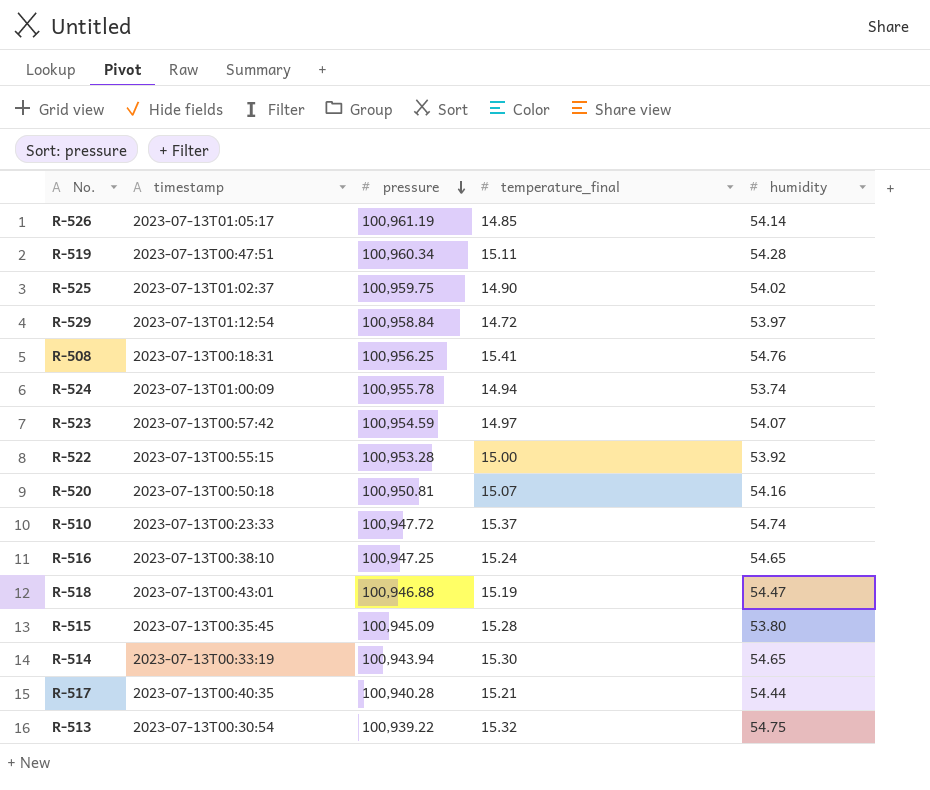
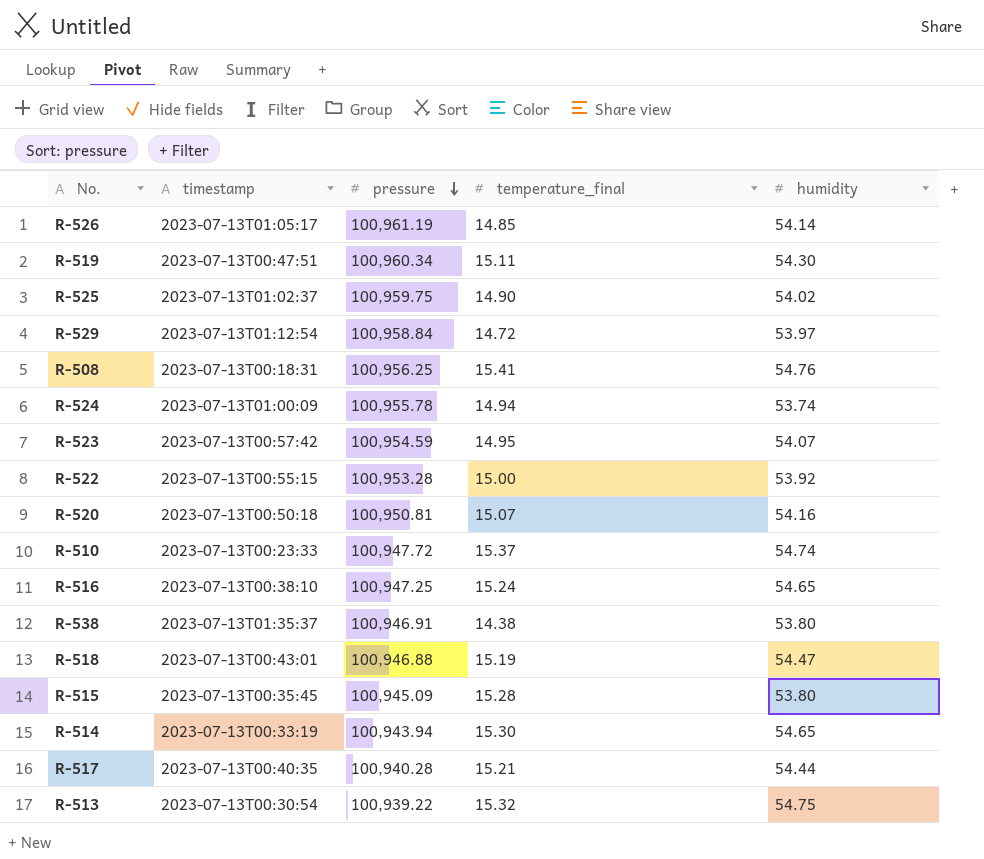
R-519 | humidity: 54.28 -> 54.30
R-523 | temperature_final: 14.97 -> 14.95
row R-538: none -> 2023-07-13T01:35:37 | 100,946.91 | 14.38 | 53.80

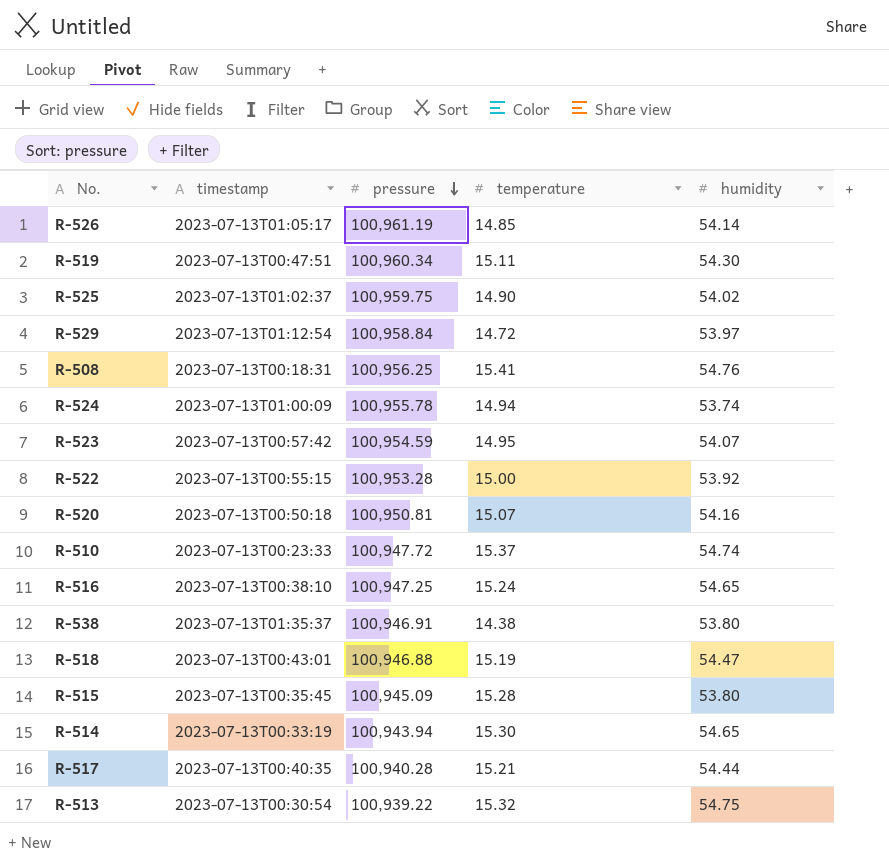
column name: temperature_final -> temperature

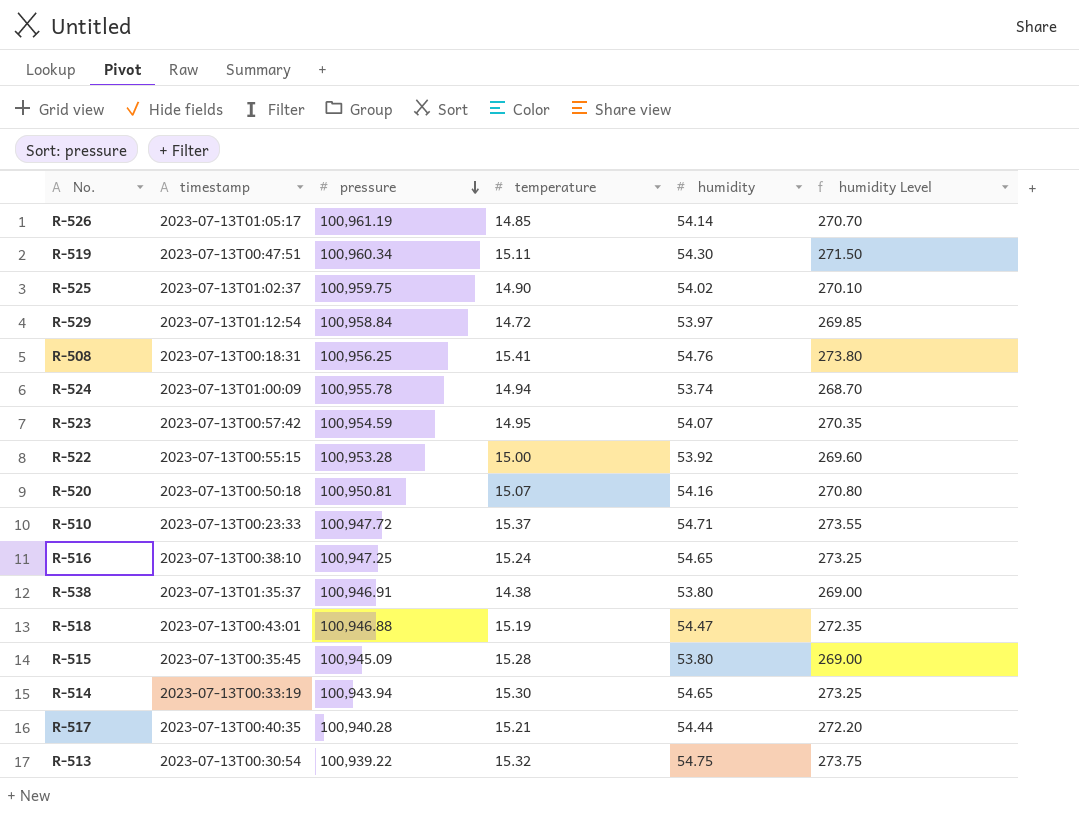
column humidity Level | formula: none -> [humidity] * 5
R-510 | humidity: 54.74 -> 54.71

